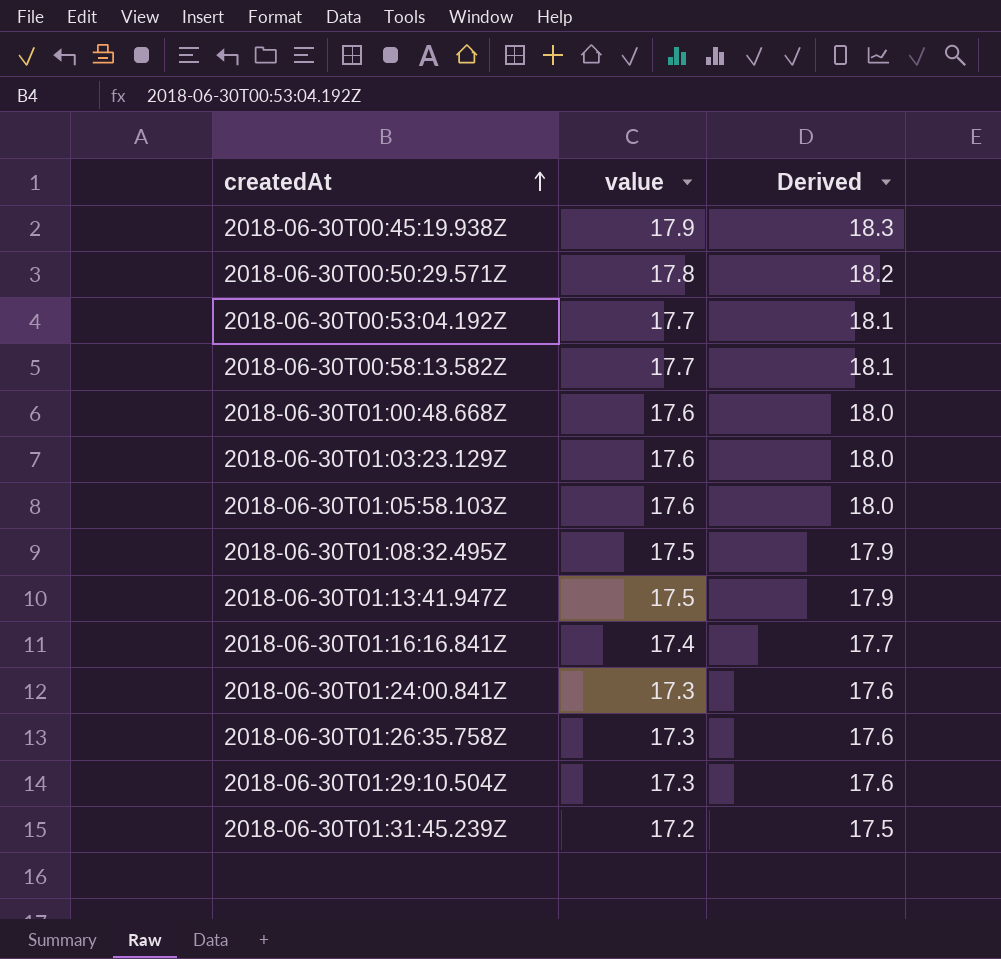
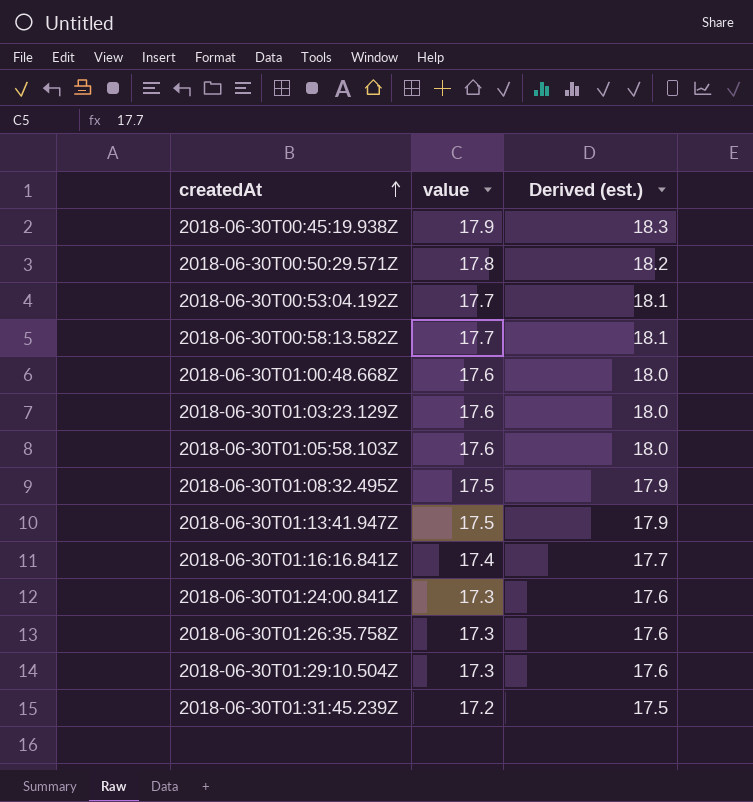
column name: Derived -> Derived (est.)

